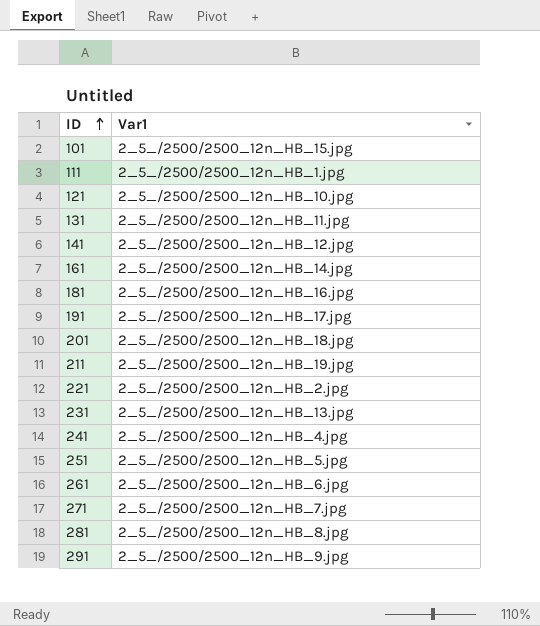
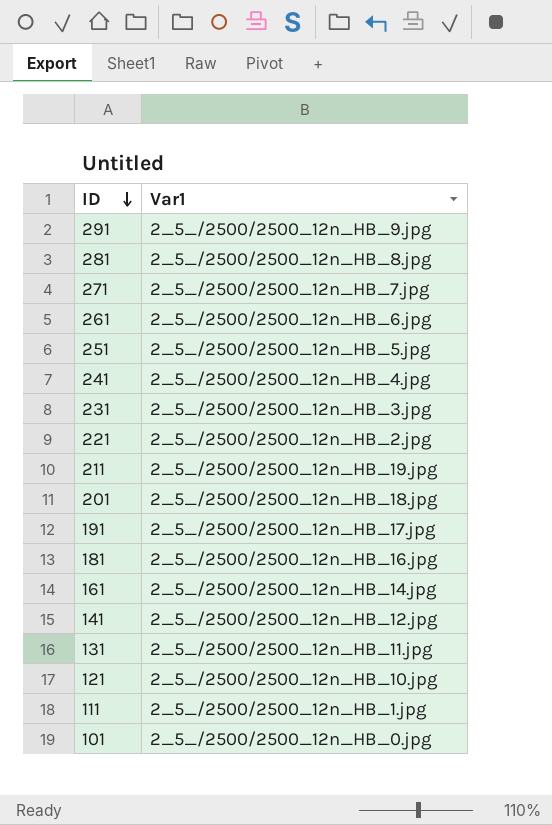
row order: ID ascending -> ID descending
231 | Var1: 2_5_/2500/2500_12n_HB_13.jpg -> 2_5_/2500/2500_12n_HB_3.jpg
101 | Var1: 2_5_/2500/2500_12n_HB_15.jpg -> 2_5_/2500/2500_12n_HB_0.jpg

